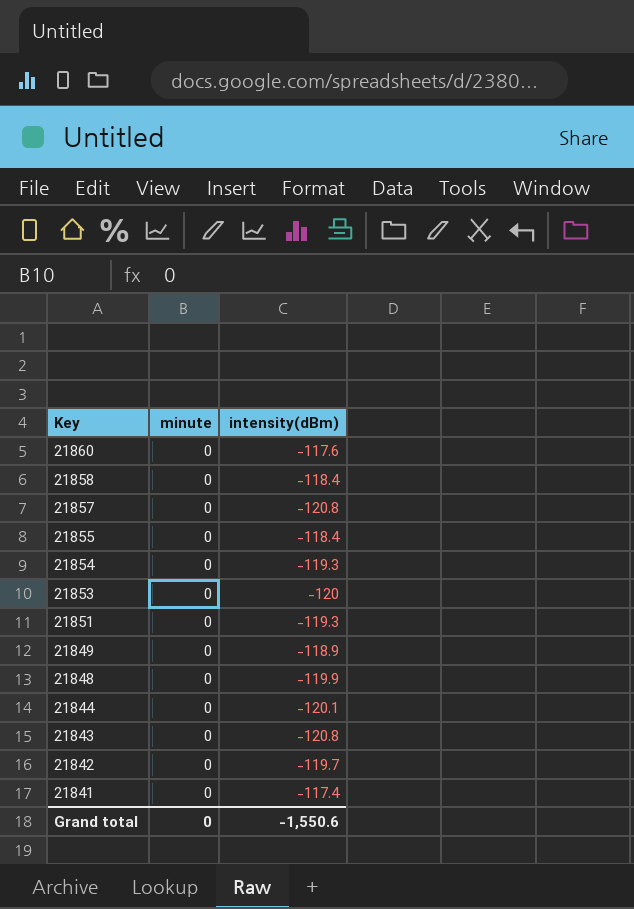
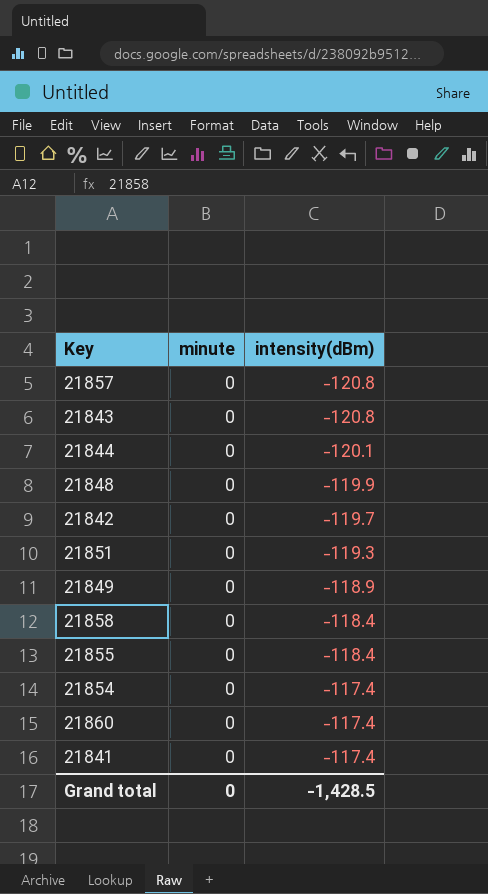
row order: Key descending -> intensity(dBm) ascending
row 21853: 0 | -120 -> none
21854 | intensity(dBm): -119.3 -> -117.4
21860 | intensity(dBm): -117.6 -> -117.4
Grand total | intensity(dBm): -1,550.6 -> -1,428.5

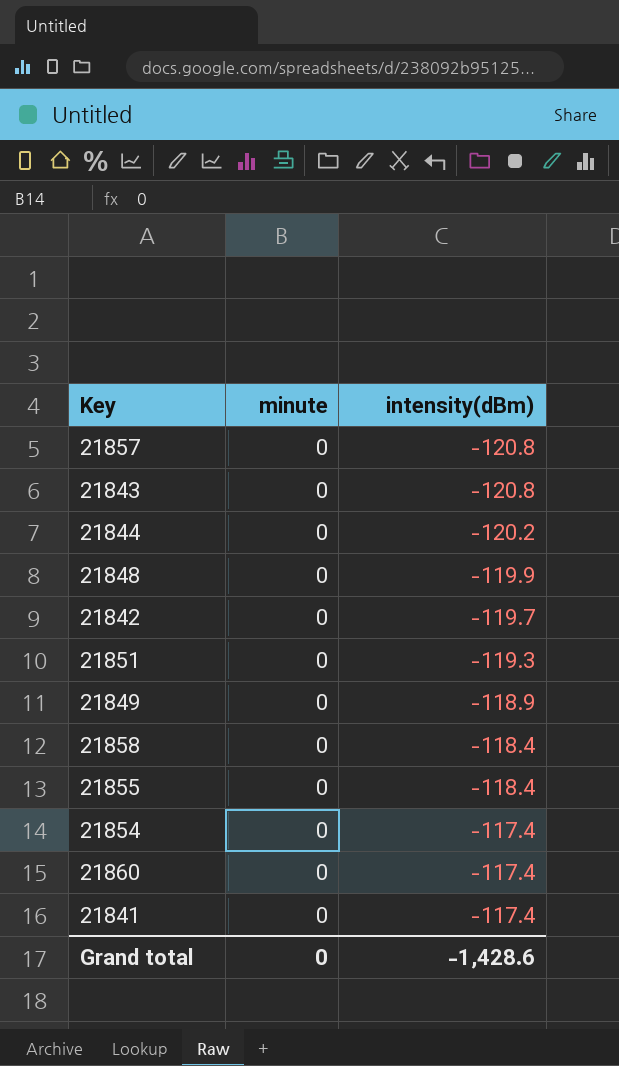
21844 | intensity(dBm): -120.1 -> -120.2
Grand total | intensity(dBm): -1,428.5 -> -1,428.6

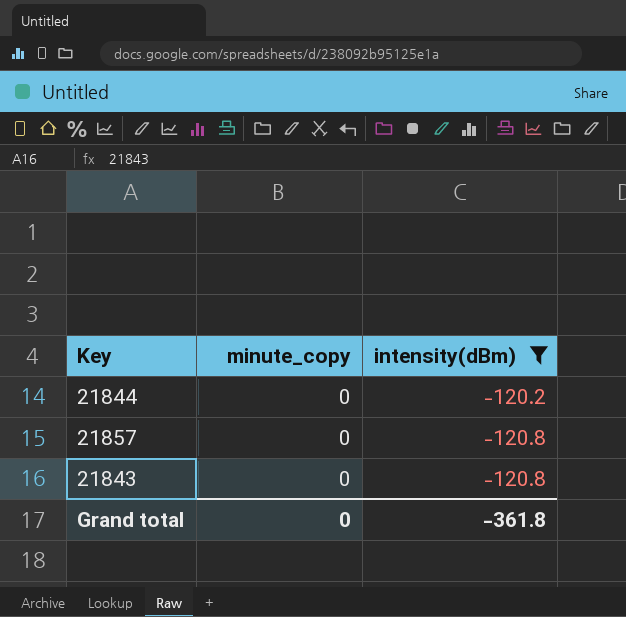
filter: none -> intensity(dBm) <= -120.2
row order: intensity(dBm) ascending -> intensity(dBm) descending
column name: minute -> minute_copy
Grand total | intensity(dBm): -1,428.6 -> -361.8

